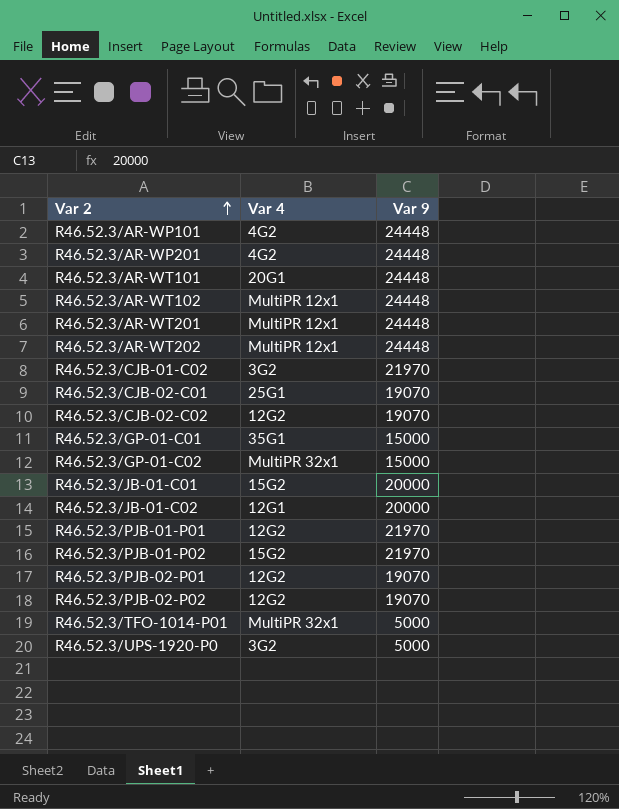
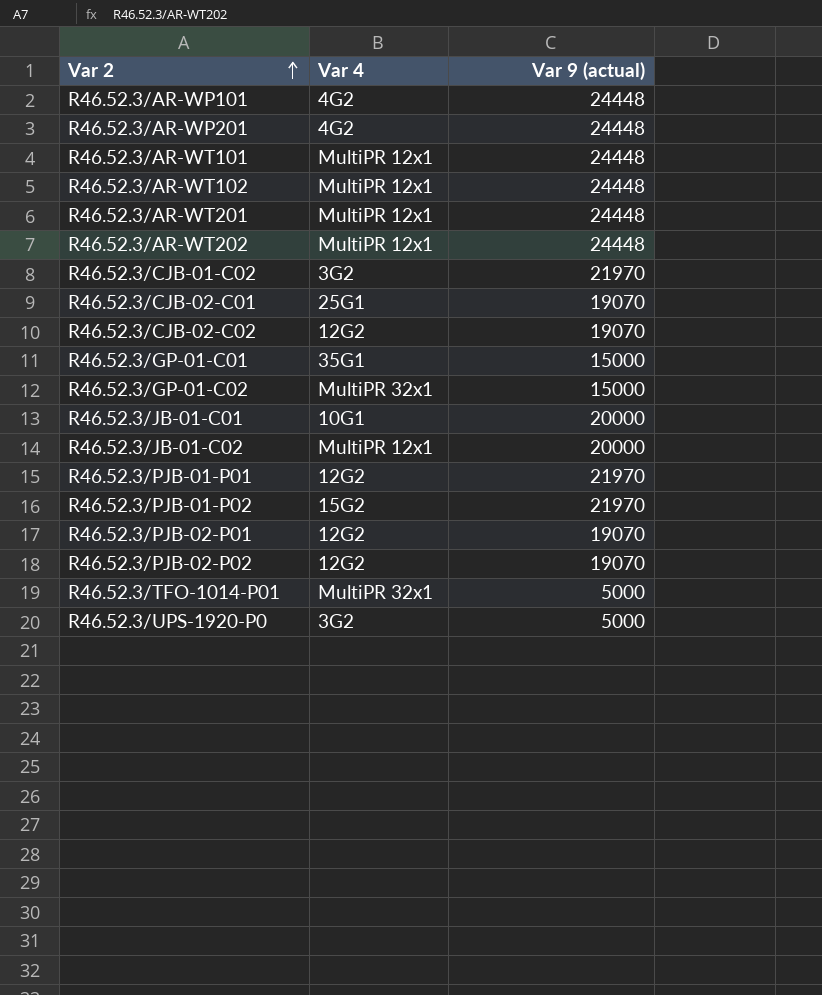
column name: Var 9 -> Var 9 (actual)
R46.52.3/AR-WT101 | Var 4: 20G1 -> MultiPR 12x1
R46.52.3/JB-01-C01 | Var 4: 15G2 -> 10G1
R46.52.3/JB-01-C02 | Var 4: 12G1 -> MultiPR 12x1

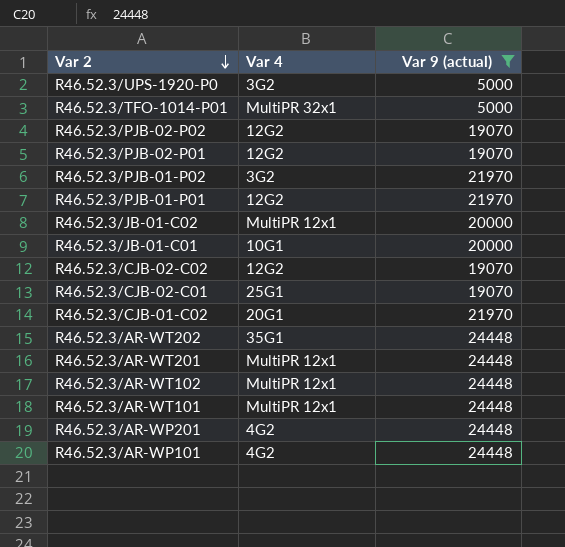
filter: none -> Var 9 (actual) != 15000
row order: Var 2 ascending -> Var 2 descending
R46.52.3/PJB-01-P02 | Var 4: 15G2 -> 3G2
R46.52.3/CJB-01-C02 | Var 4: 3G2 -> 20G1
R46.52.3/AR-WT202 | Var 4: MultiPR 12x1 -> 35G1

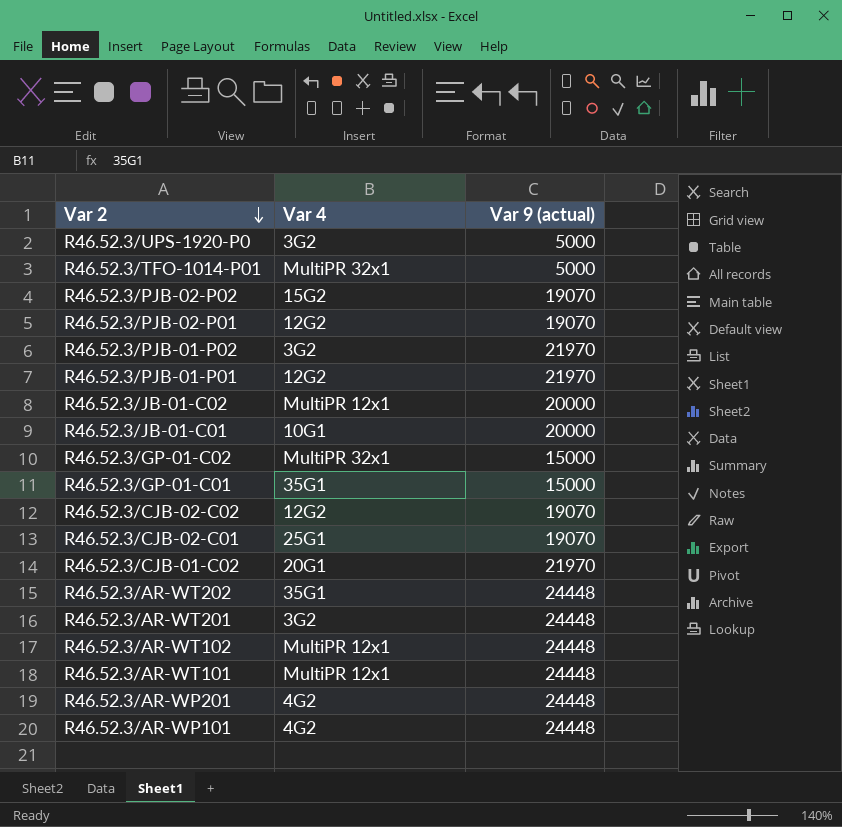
filter: Var 9 (actual) != 15000 -> none
R46.52.3/PJB-02-P02 | Var 4: 12G2 -> 15G2
R46.52.3/AR-WT201 | Var 4: MultiPR 12x1 -> 3G2

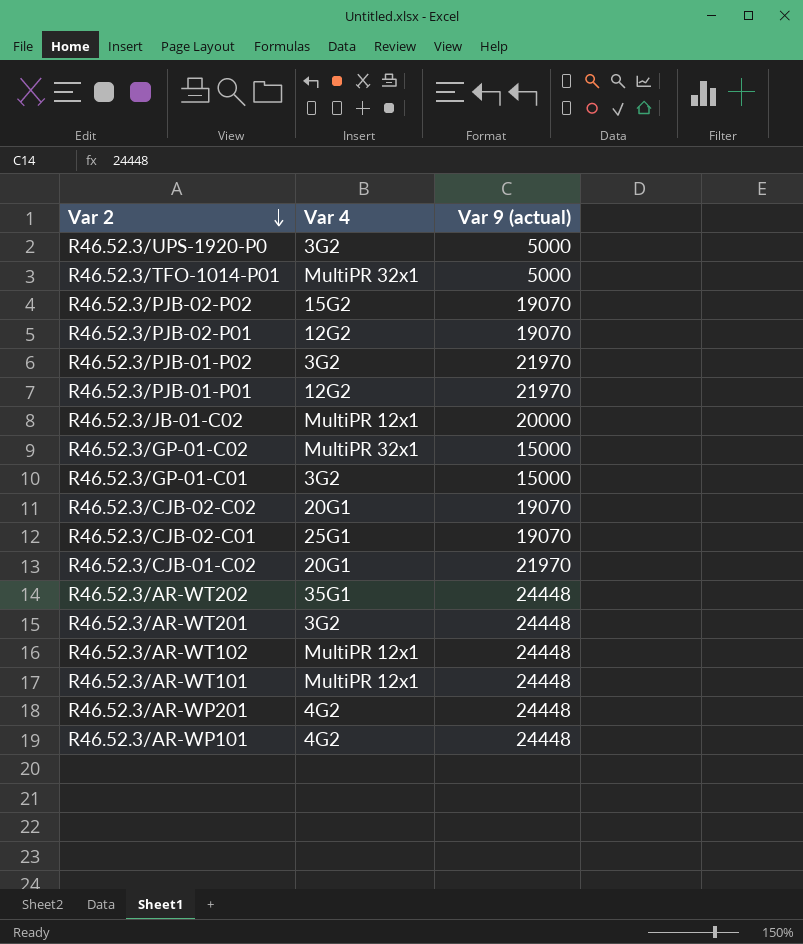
row R46.52.3/JB-01-C01: 10G1 | 20000 -> none
R46.52.3/GP-01-C01 | Var 4: 35G1 -> 3G2
R46.52.3/CJB-02-C02 | Var 4: 12G2 -> 20G1

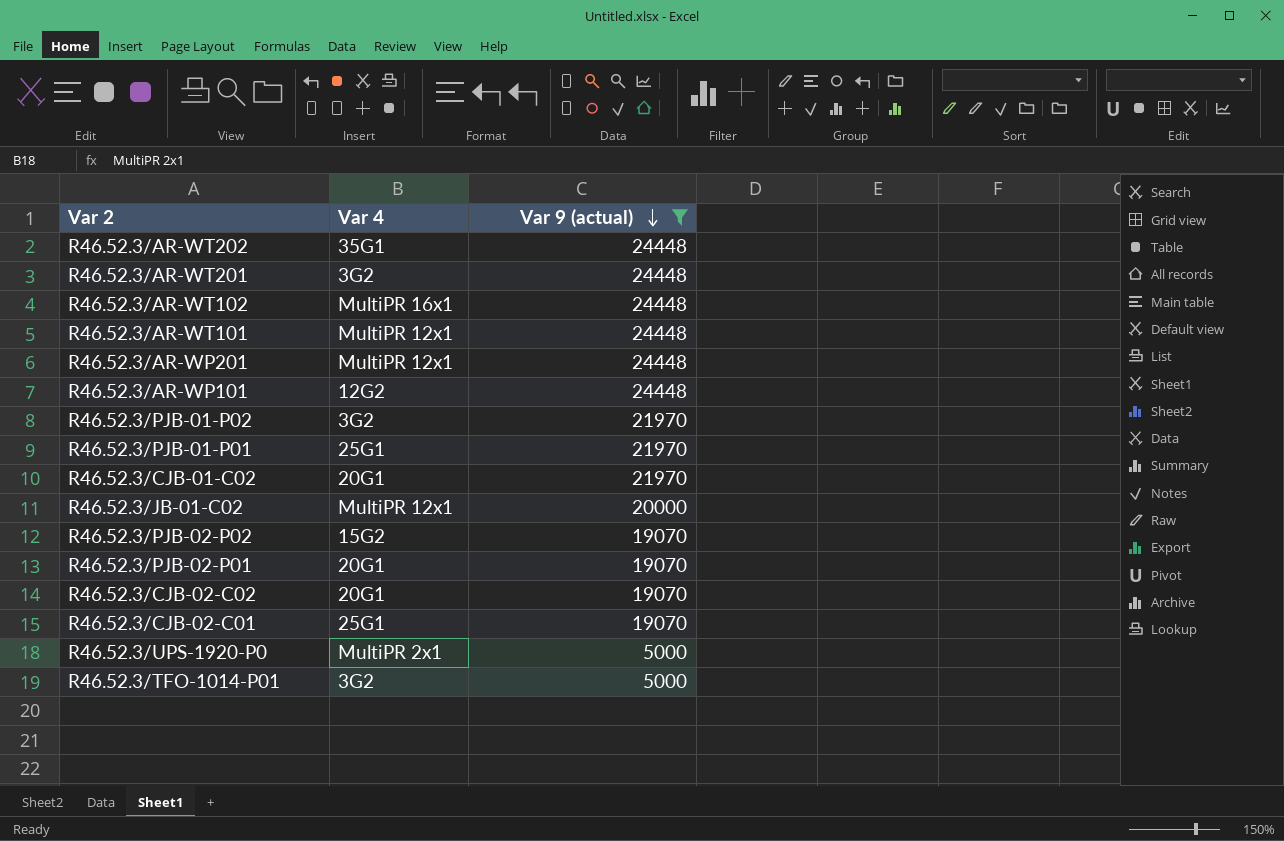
filter: none -> Var 9 (actual) != 15000
row order: Var 2 descending -> Var 9 (actual) descending
R46.52.3/AR-WT102 | Var 4: MultiPR 12x1 -> MultiPR 16x1
R46.52.3/AR-WP201 | Var 4: 4G2 -> MultiPR 12x1
R46.52.3/AR-WP101 | Var 4: 4G2 -> 12G2
R46.52.3/PJB-01-P01 | Var 4: 12G2 -> 25G1
R46.52.3/PJB-02-P01 | Var 4: 12G2 -> 20G1
R46.52.3/UPS-1920-P0 | Var 4: 3G2 -> MultiPR 2x1
R46.52.3/TFO-1014-P01 | Var 4: MultiPR 32x1 -> 3G2

